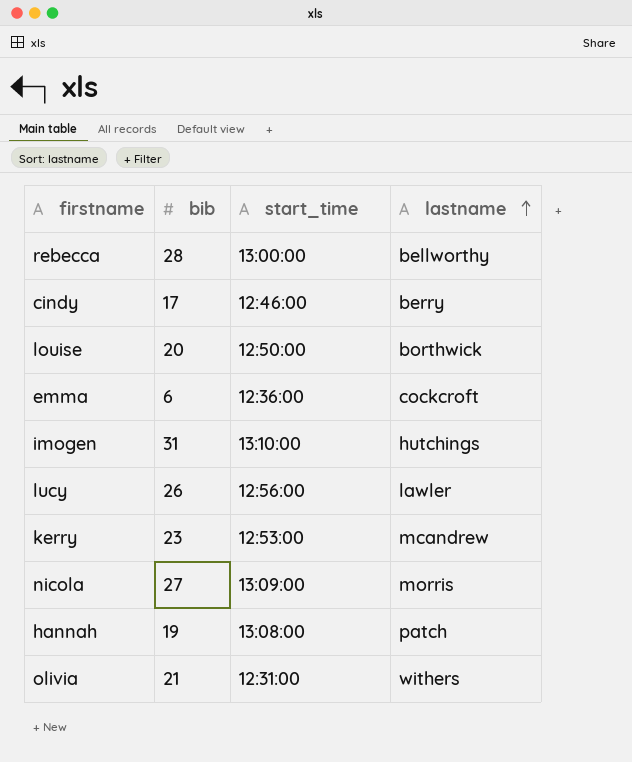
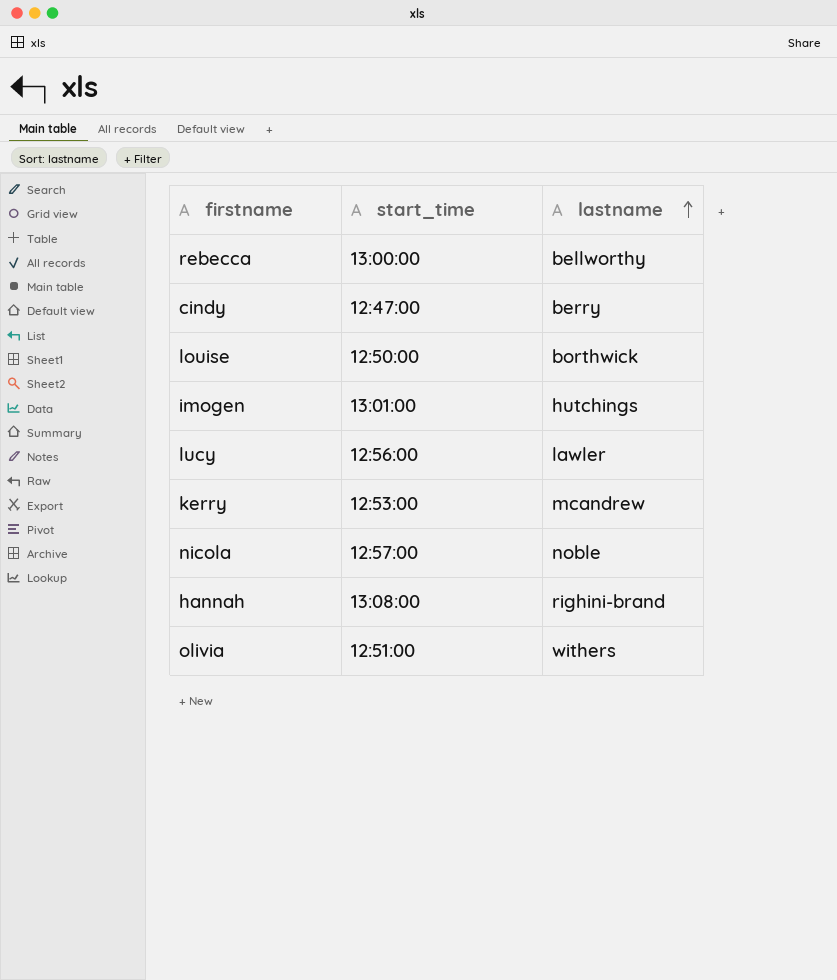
column bib | position: 2 -> none
row emma: 6 | 12:36:00 | cockcroft -> none
cindy | start_time: 12:46:00 -> 12:47:00
imogen | start_time: 13:10:00 -> 13:01:00
nicola | start_time: 13:09:00 -> 12:57:00
nicola | lastname: morris -> noble
hannah | lastname: patch -> righini-brand
olivia | start_time: 12:31:00 -> 12:51:00

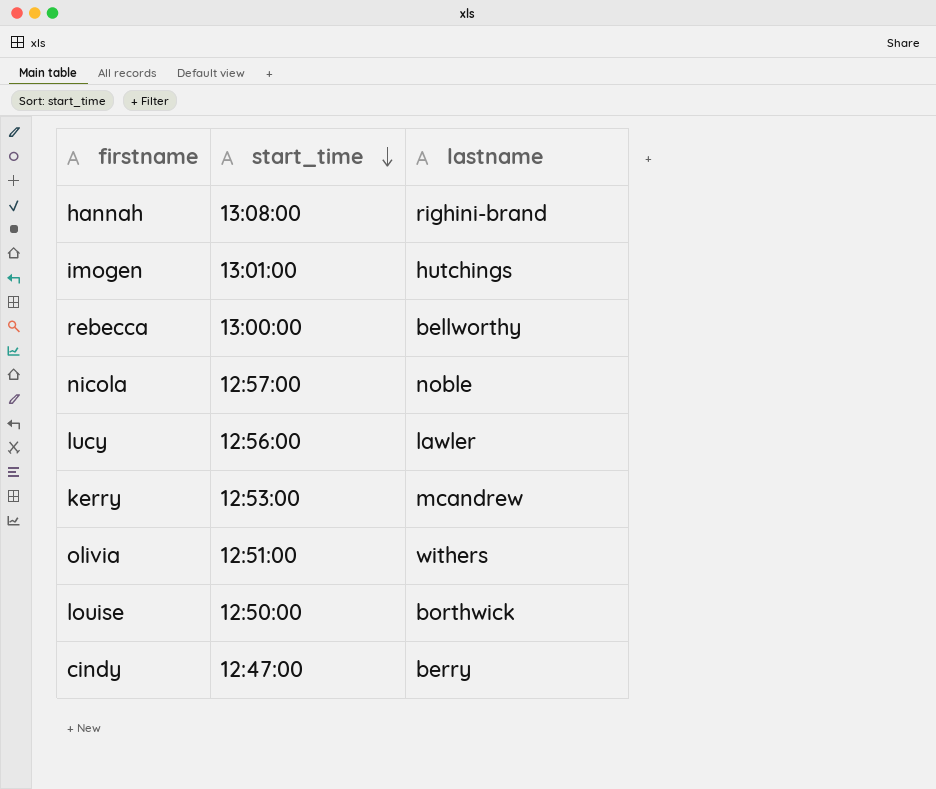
row order: lastname ascending -> start_time descending

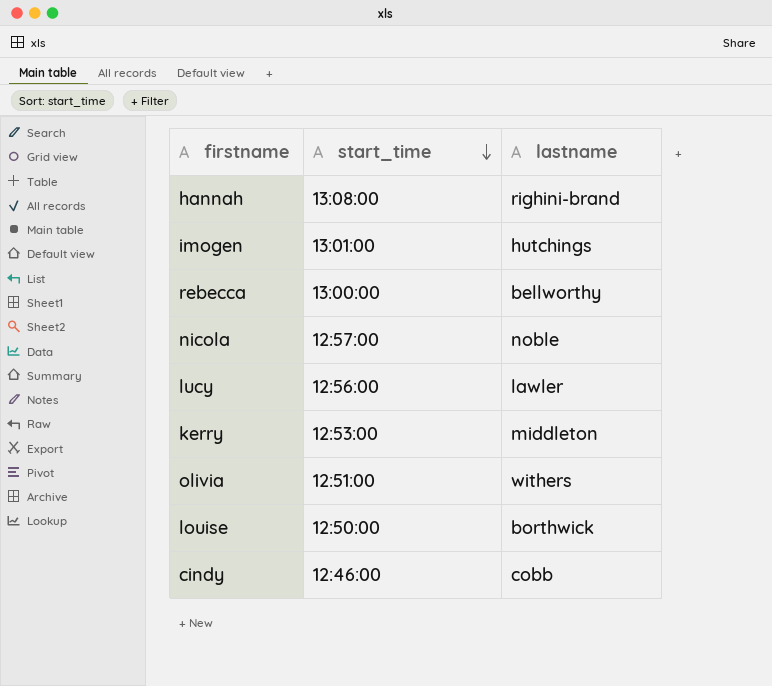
kerry | lastname: mcandrew -> middleton
cindy | start_time: 12:47:00 -> 12:46:00
cindy | lastname: berry -> cobb

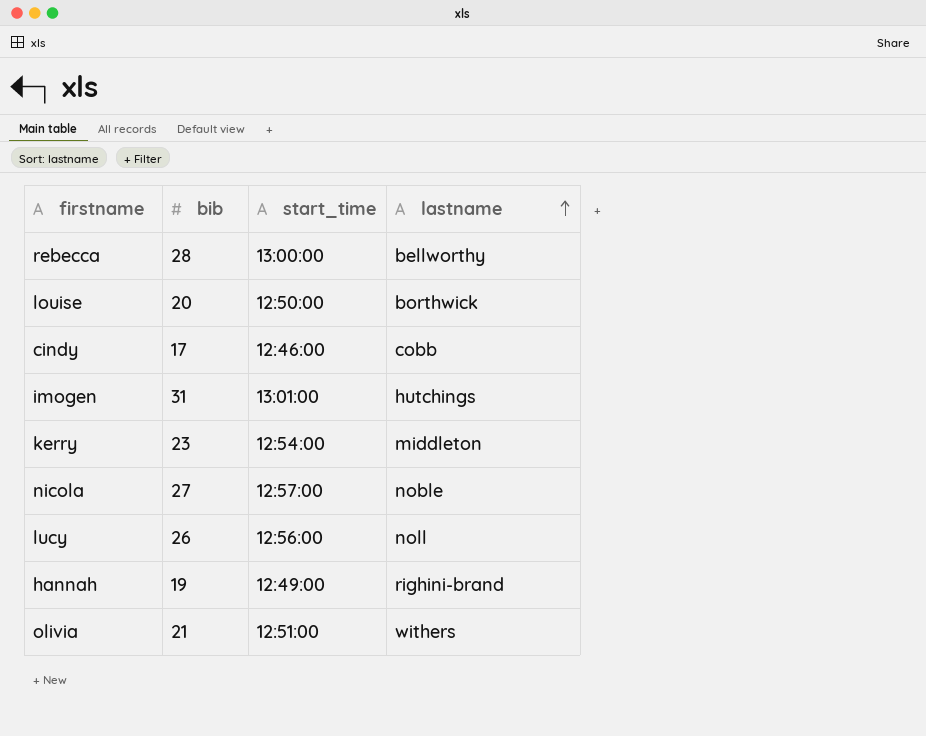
row order: start_time descending -> lastname ascending
column bib | position: none -> 2
kerry | start_time: 12:53:00 -> 12:54:00
lucy | lastname: lawler -> noll
hannah | start_time: 13:08:00 -> 12:49:00

